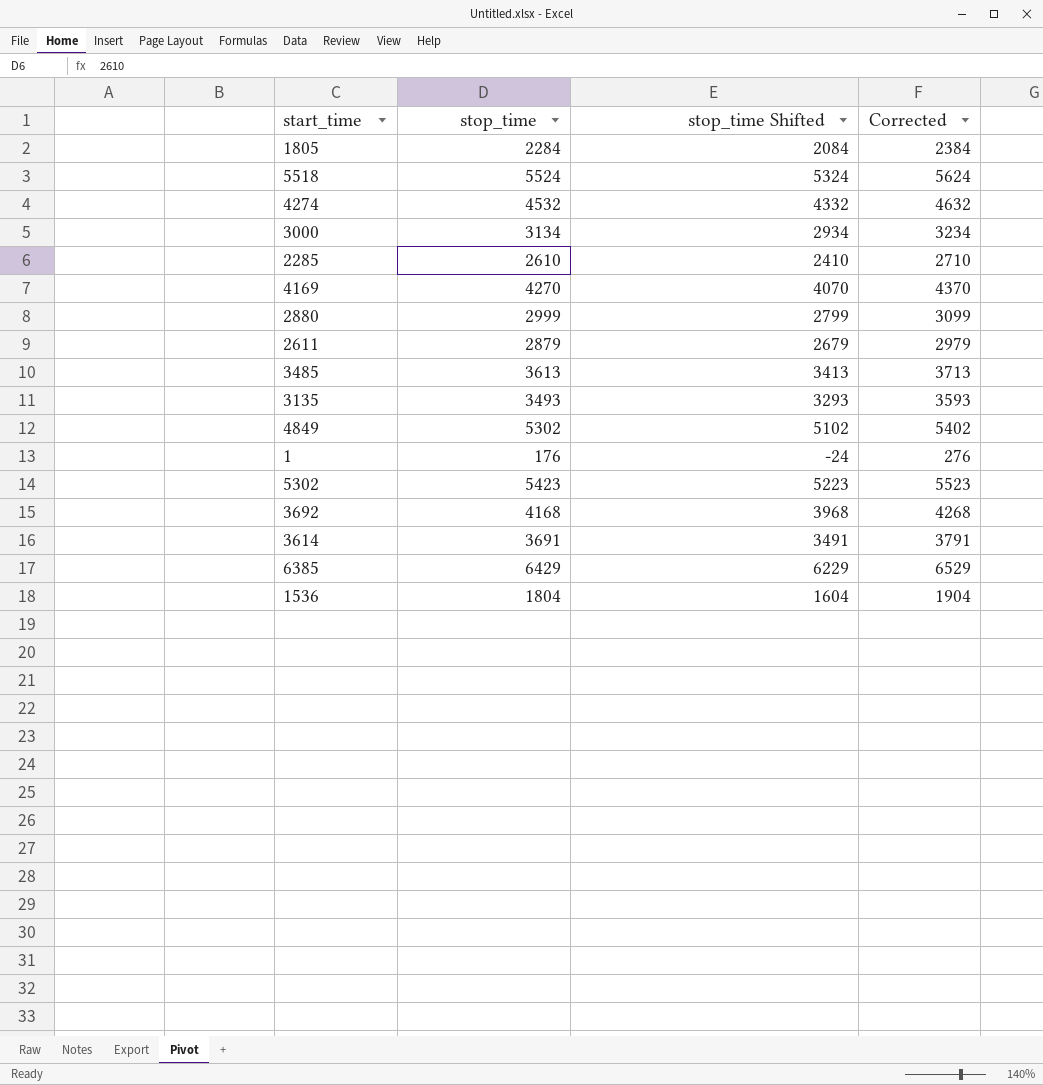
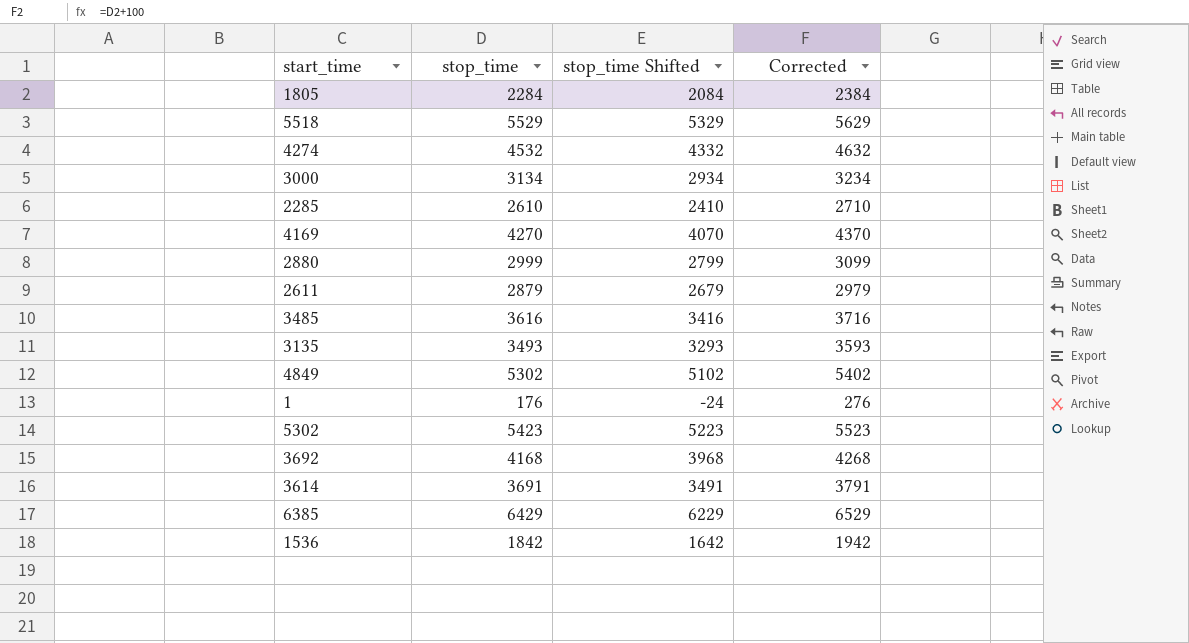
5518 | stop_time: 5524 -> 5529
5518 | stop_time Shifted: 5324 -> 5329
5518 | Corrected: 5624 -> 5629
3485 | stop_time: 3613 -> 3616
3485 | stop_time Shifted: 3413 -> 3416
3485 | Corrected: 3713 -> 3716
1536 | stop_time: 1804 -> 1842
1536 | stop_time Shifted: 1604 -> 1642
1536 | Corrected: 1904 -> 1942

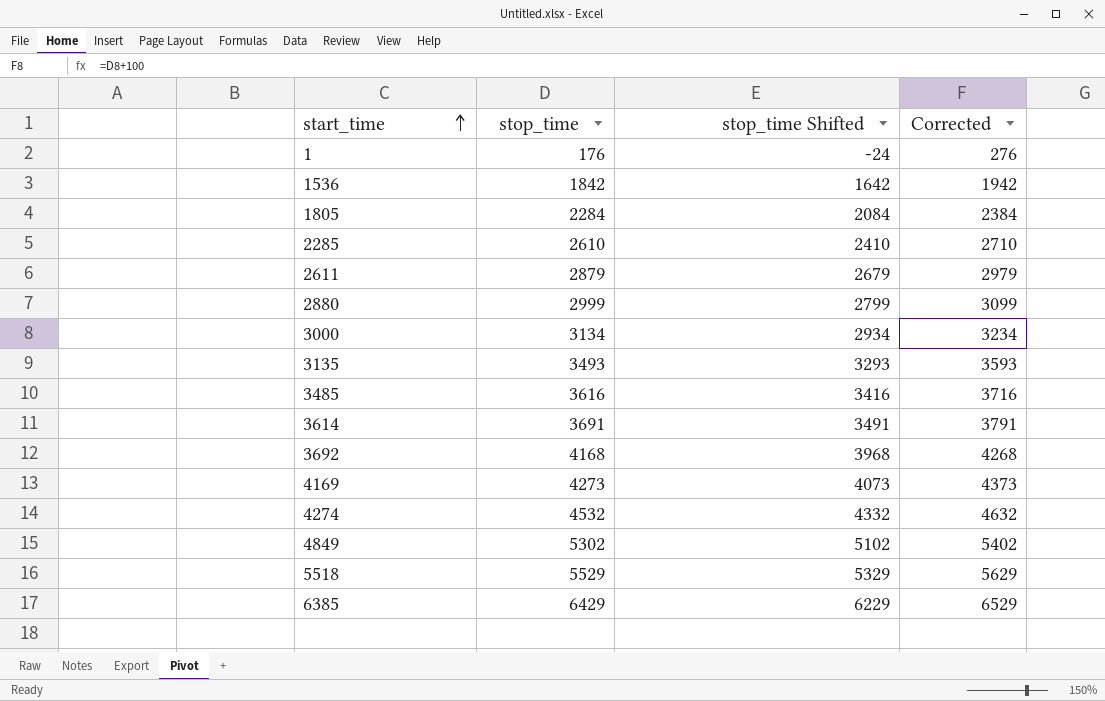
row order: none -> start_time ascending
row 5302: 5423 | 5223 | 5523 -> none
4169 | stop_time: 4270 -> 4273
4169 | stop_time Shifted: 4070 -> 4073
4169 | Corrected: 4370 -> 4373

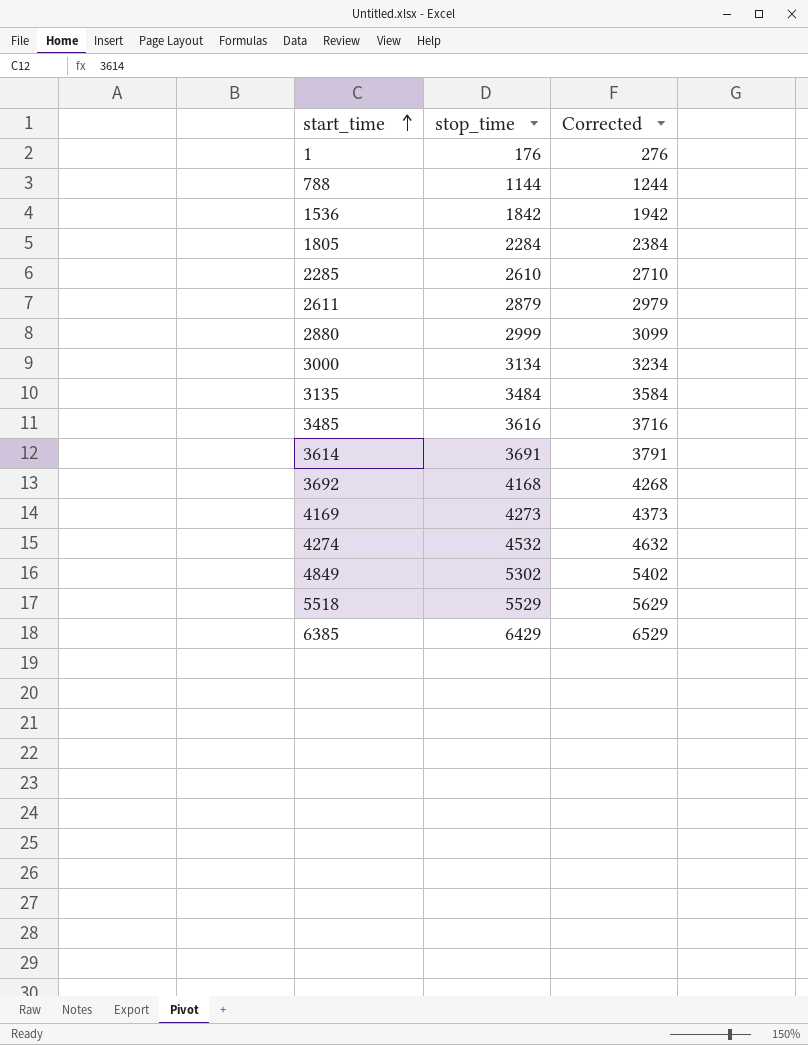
column stop_time Shifted | formula: [stop_time] - 200 -> none
row 788: none -> 1144 | 1244
3135 | stop_time: 3493 -> 3484
3135 | Corrected: 3593 -> 3584

